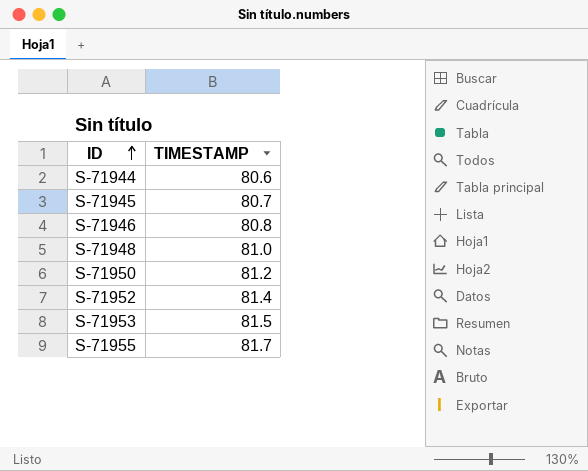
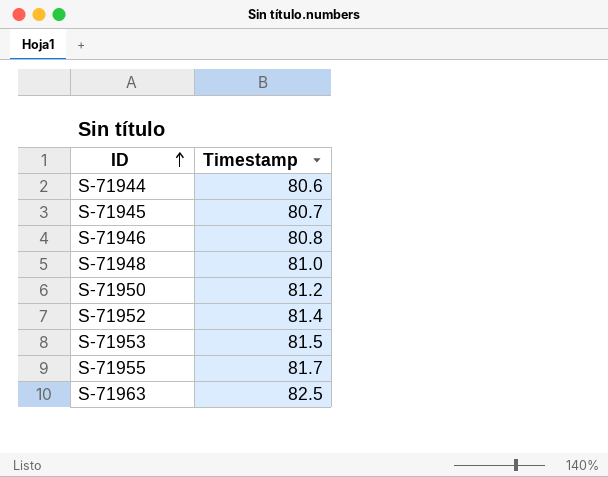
column name: TIMESTAMP -> Timestamp
row S-71963: none -> 82.5

